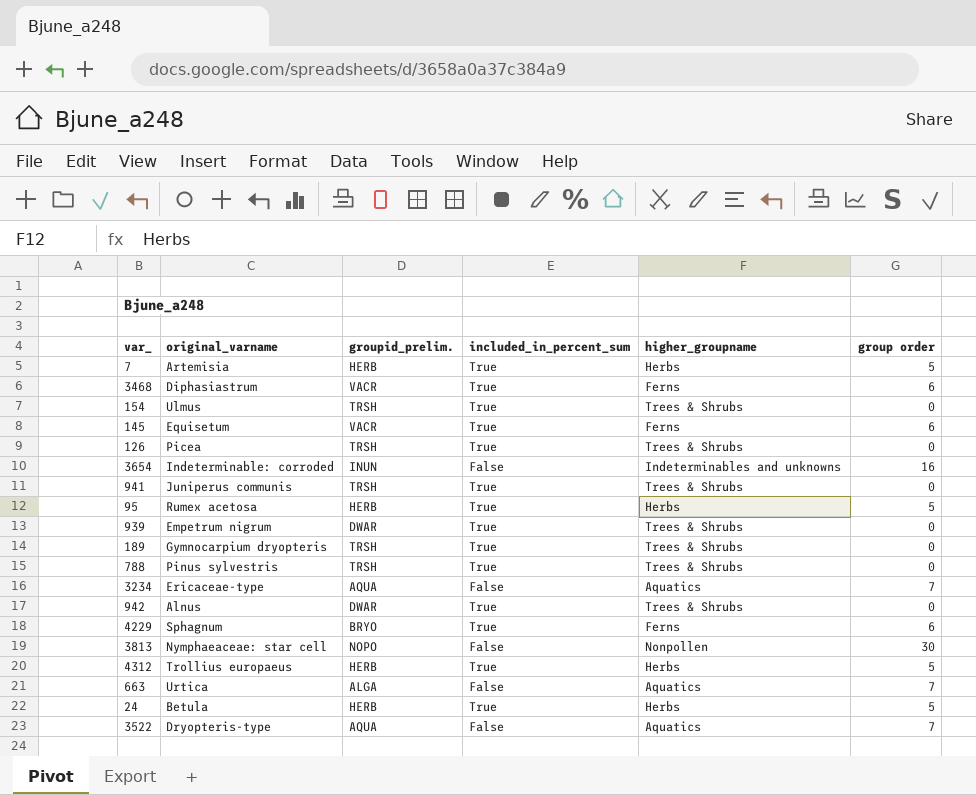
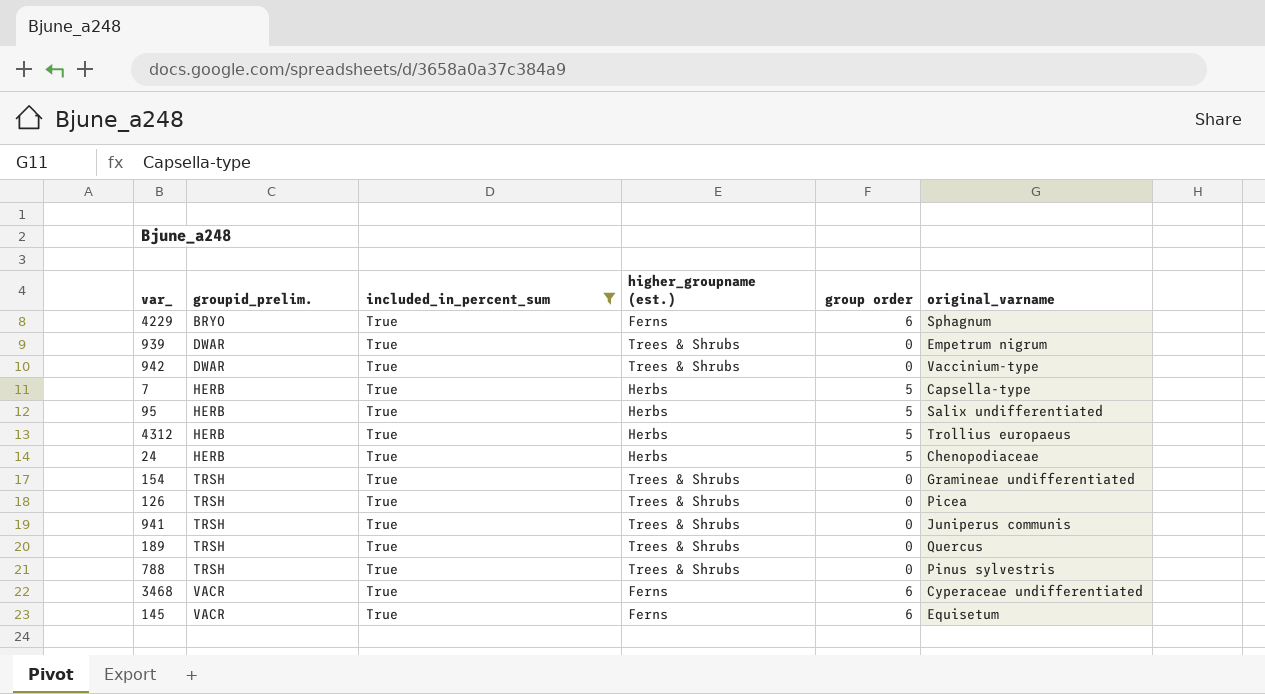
filter: none -> included_in_percent_sum = True
row order: none -> groupid_prelim. ascending
column name: higher_groupname -> higher_groupname (est.)
column original_varname | position: 2 -> 6
942 | original_varname: Alnus -> Vaccinium-type
7 | original_varname: Artemisia -> Capsella-type
95 | original_varname: Rumex acetosa -> Salix undifferentiated
24 | original_varname: Betula -> Chenopodiaceae
154 | original_varname: Ulmus -> Gramineae undifferentiated
189 | original_varname: Gymnocarpium dryopteris -> Quercus
3468 | original_varname: Diphasiastrum -> Cyperaceae undifferentiated

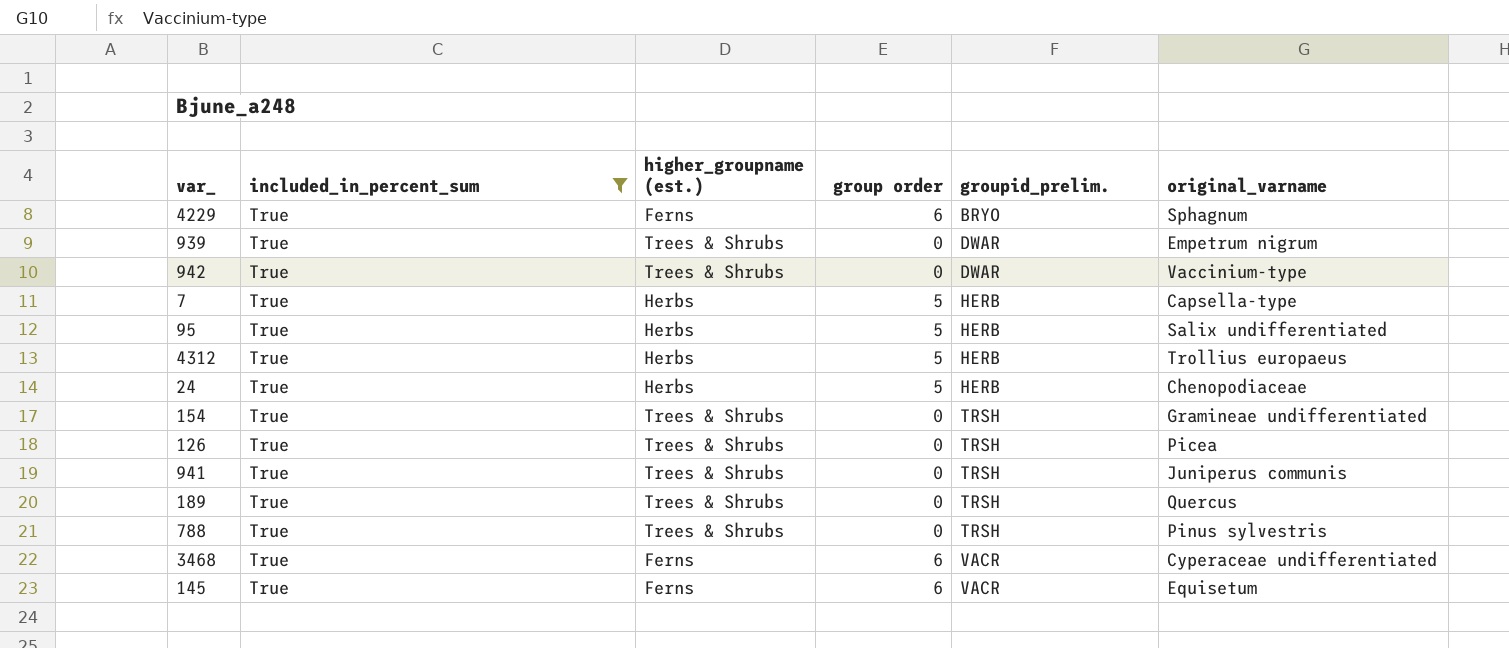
column groupid_prelim. | position: 2 -> 5

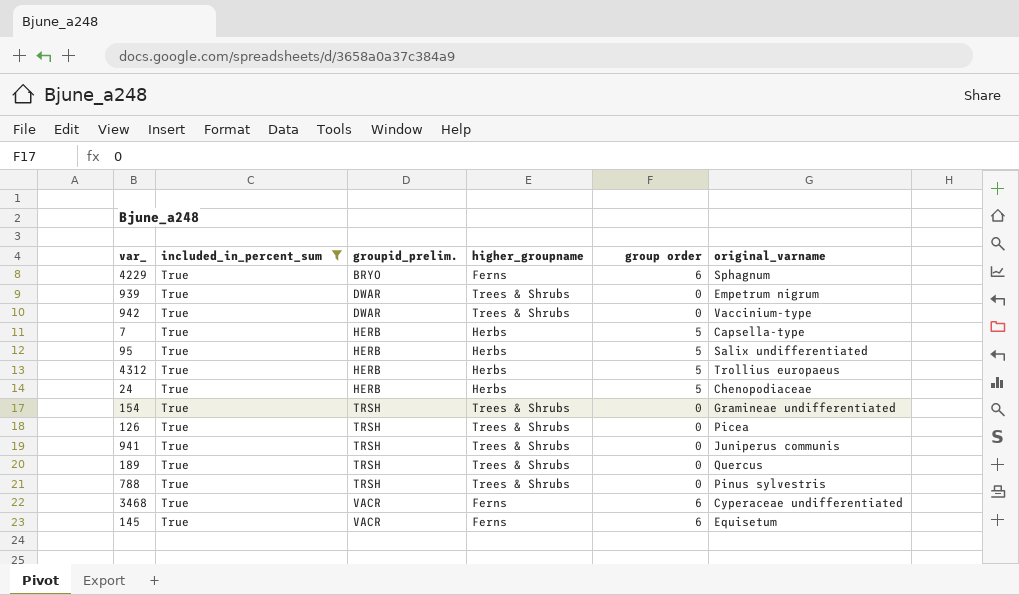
column groupid_prelim. | position: 5 -> 3
column name: higher_groupname (est.) -> higher_groupname

